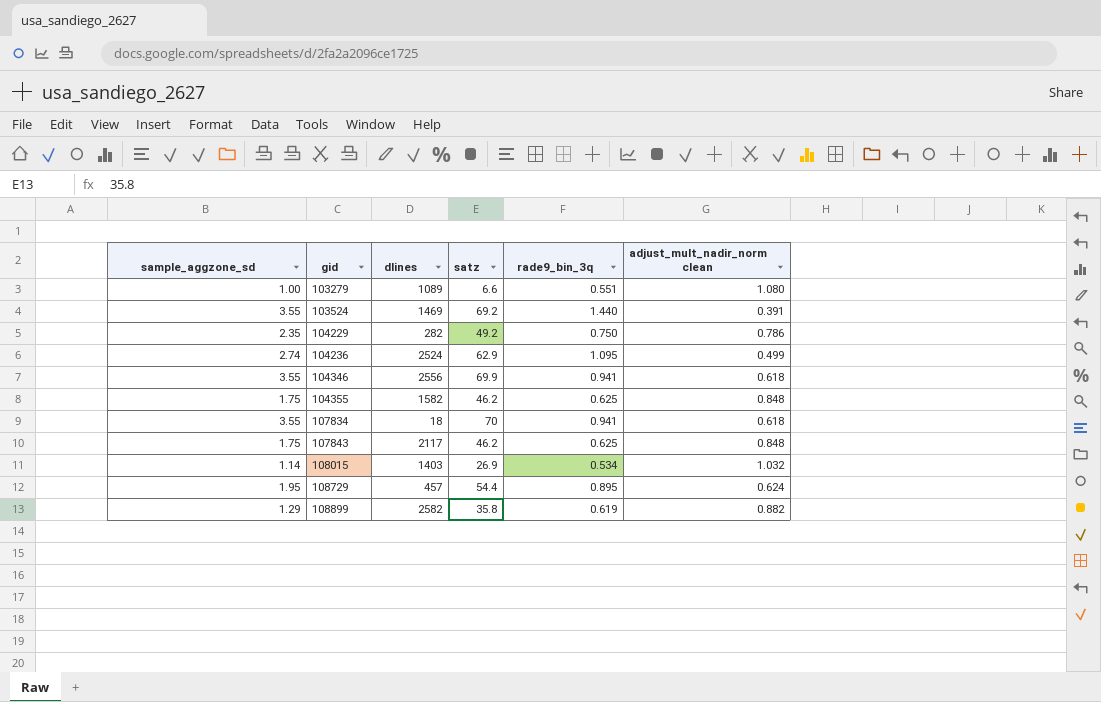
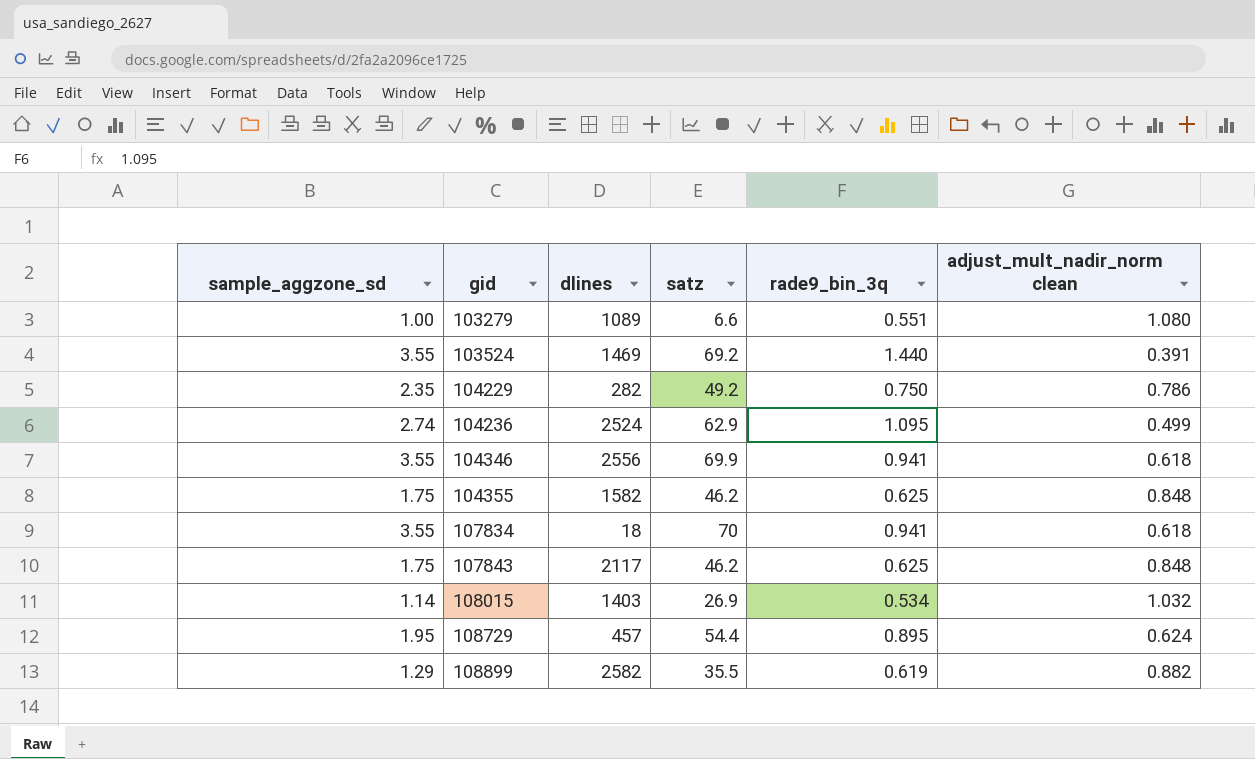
108899 | satz: 35.8 -> 35.5

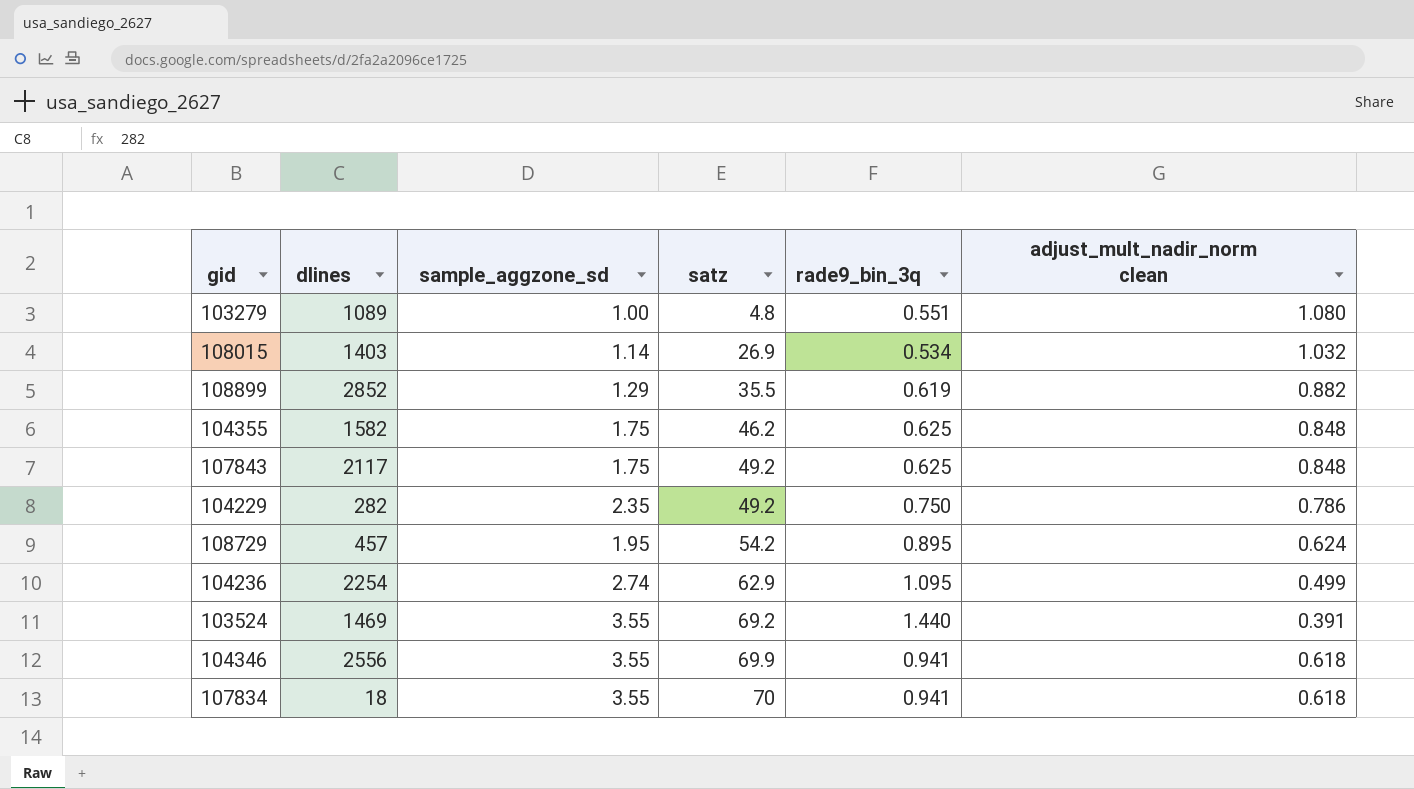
row order: gid ascending -> satz ascending
column sample_aggzone_sd | position: 1 -> 3
103279 | satz: 6.6 -> 4.8
108899 | dlines: 2582 -> 2852
107843 | satz: 46.2 -> 49.2
108729 | satz: 54.4 -> 54.2
104236 | dlines: 2524 -> 2254

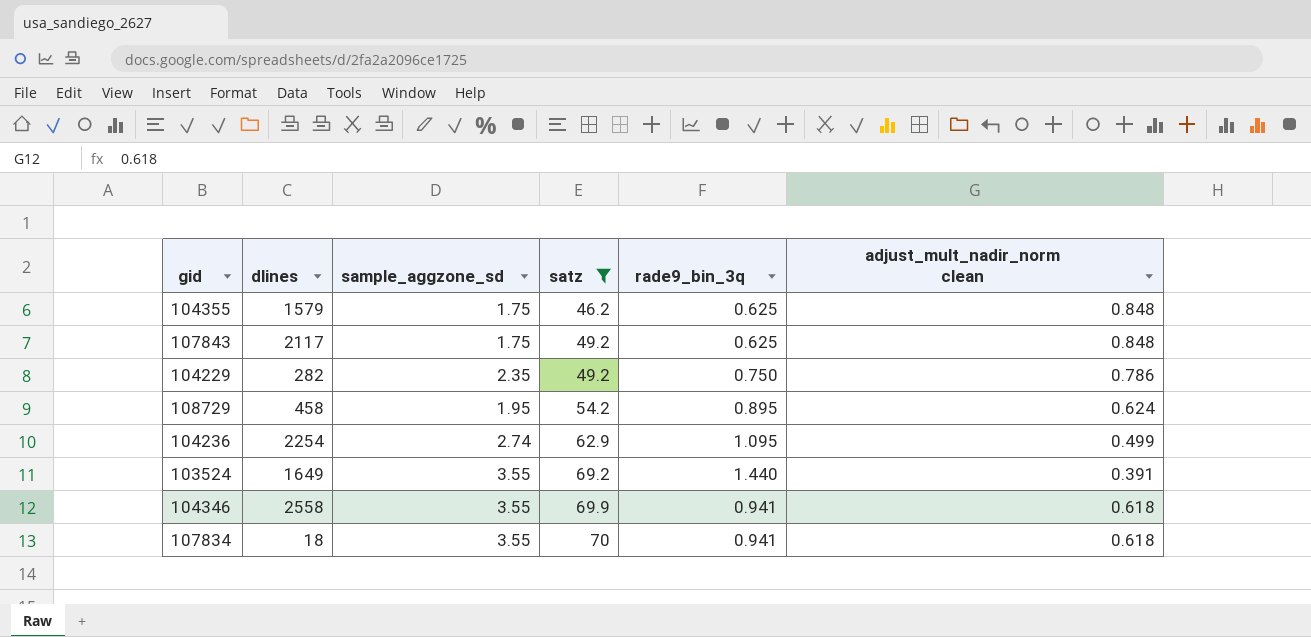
filter: none -> satz >= 46.2
104355 | dlines: 1582 -> 1579
108729 | dlines: 457 -> 458
103524 | dlines: 1469 -> 1649
104346 | dlines: 2556 -> 2558

